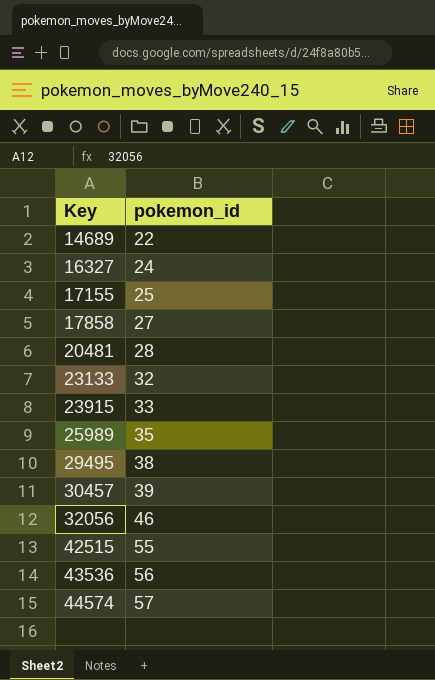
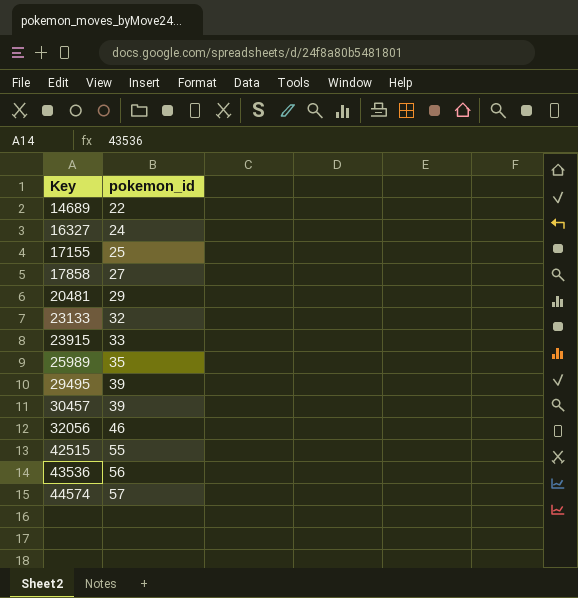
20481 | pokemon_id: 28 -> 29
29495 | pokemon_id: 38 -> 39

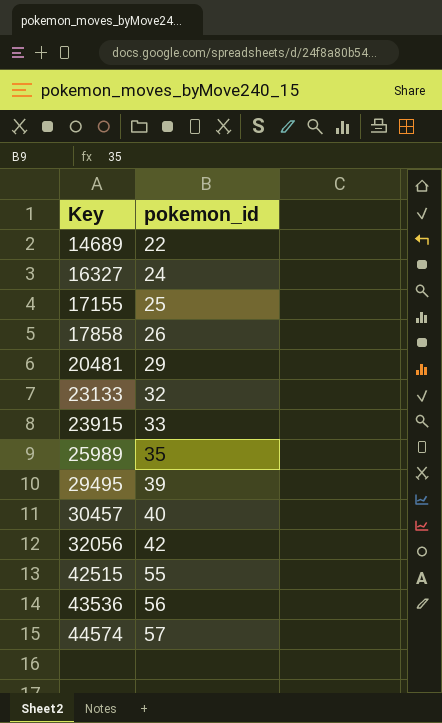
17858 | pokemon_id: 27 -> 26
30457 | pokemon_id: 39 -> 40
32056 | pokemon_id: 46 -> 42

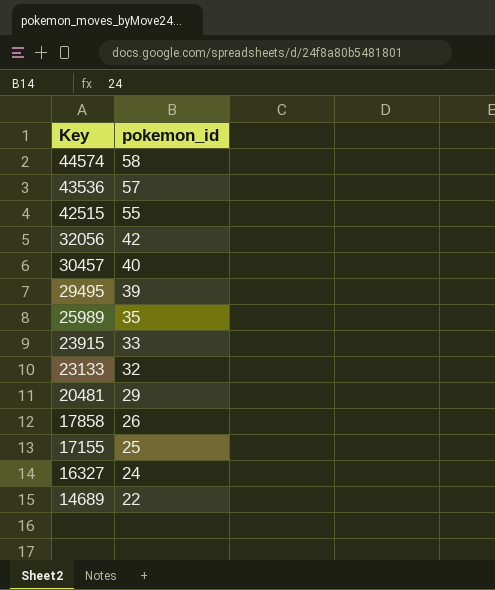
row order: Key ascending -> Key descending
44574 | pokemon_id: 57 -> 58
43536 | pokemon_id: 56 -> 57

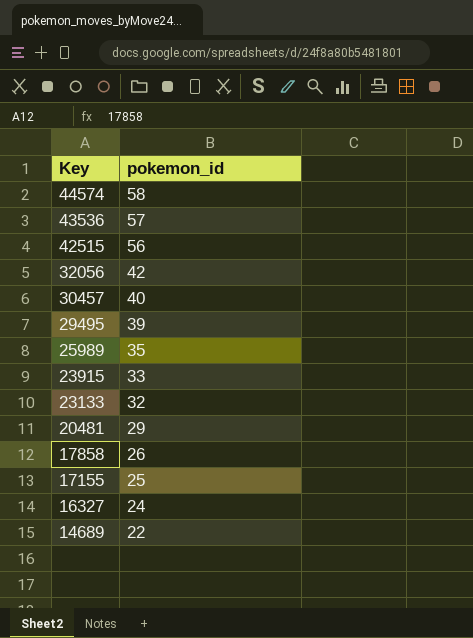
42515 | pokemon_id: 55 -> 56

